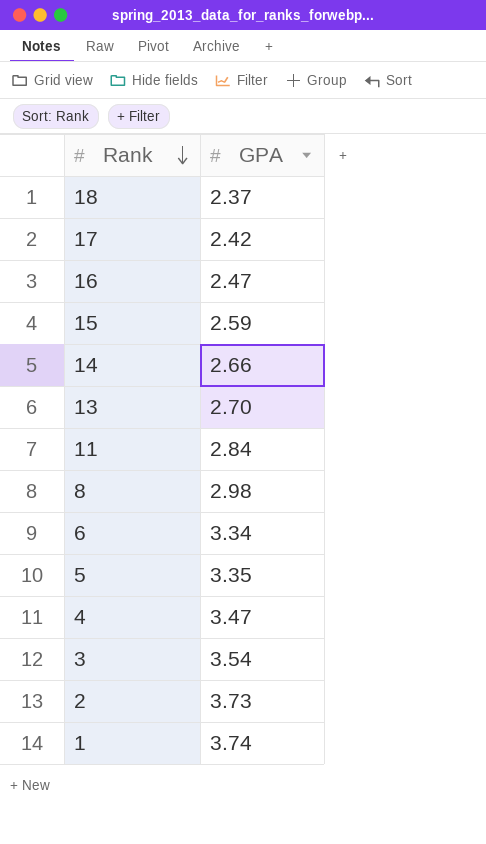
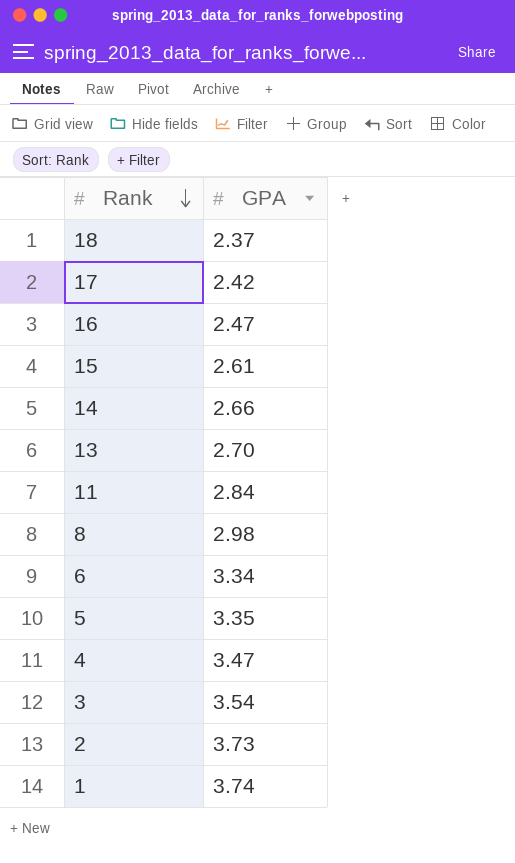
15 | GPA: 2.59 -> 2.61

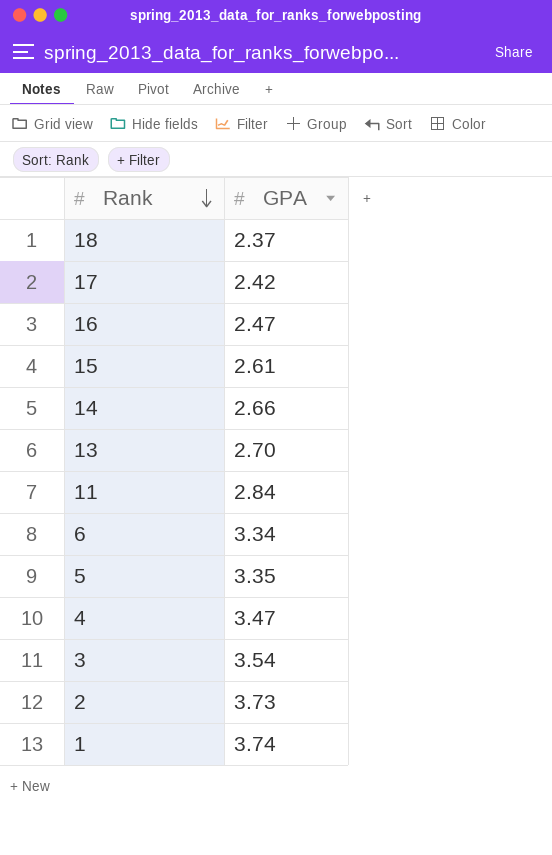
row 8: 2.98 -> none

